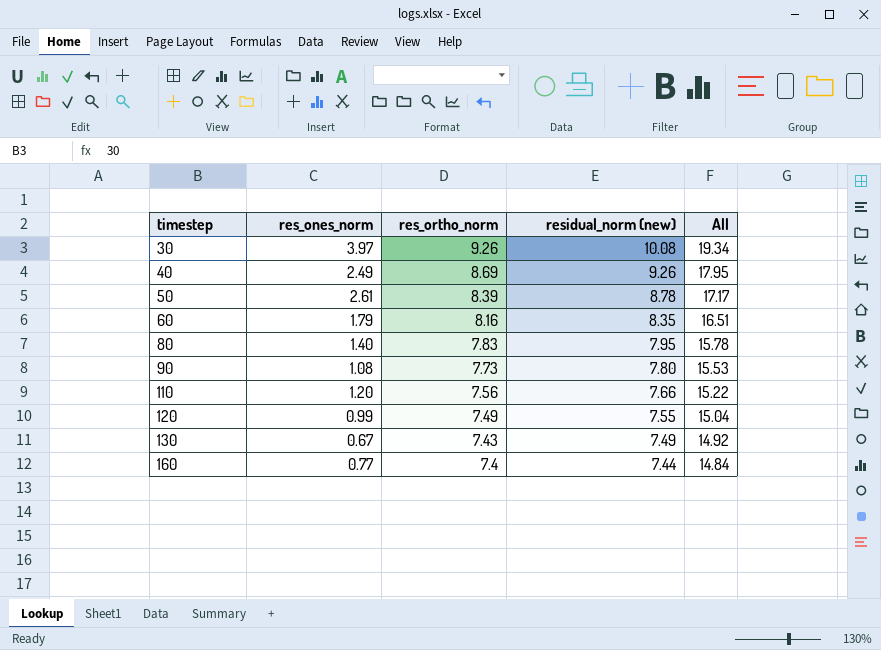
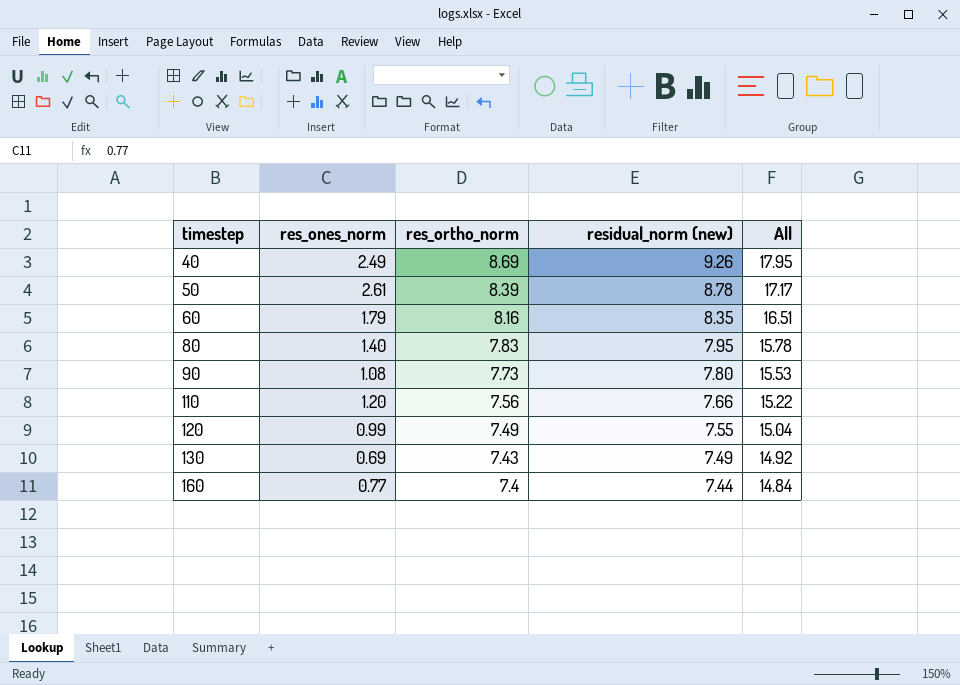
row 30: 3.97 | 9.26 | 10.08 | 19.34 -> none
130 | res_ones_norm: 0.67 -> 0.69

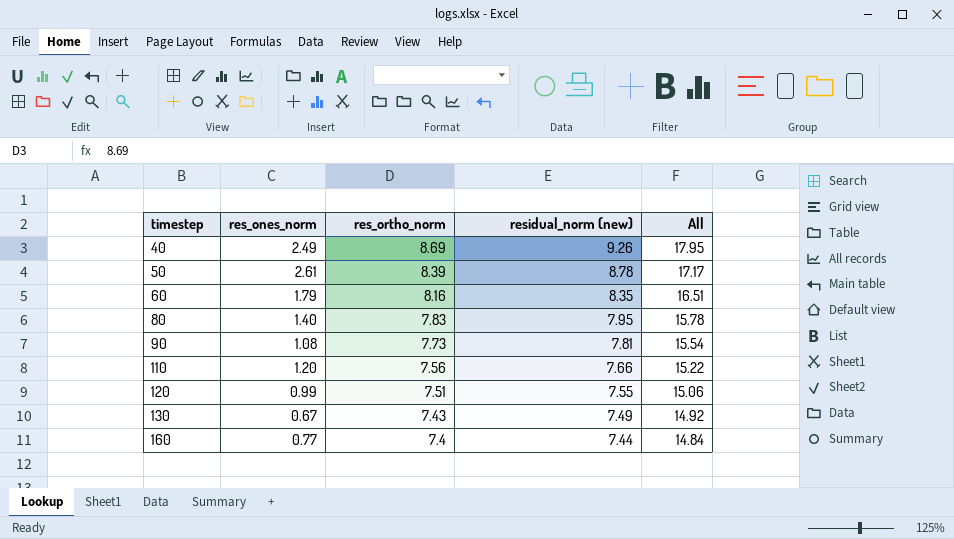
90 | residual_norm (new): 7.80 -> 7.81
90 | All: 15.53 -> 15.54
120 | res_ortho_norm: 7.49 -> 7.51
120 | All: 15.04 -> 15.06
130 | res_ones_norm: 0.69 -> 0.67

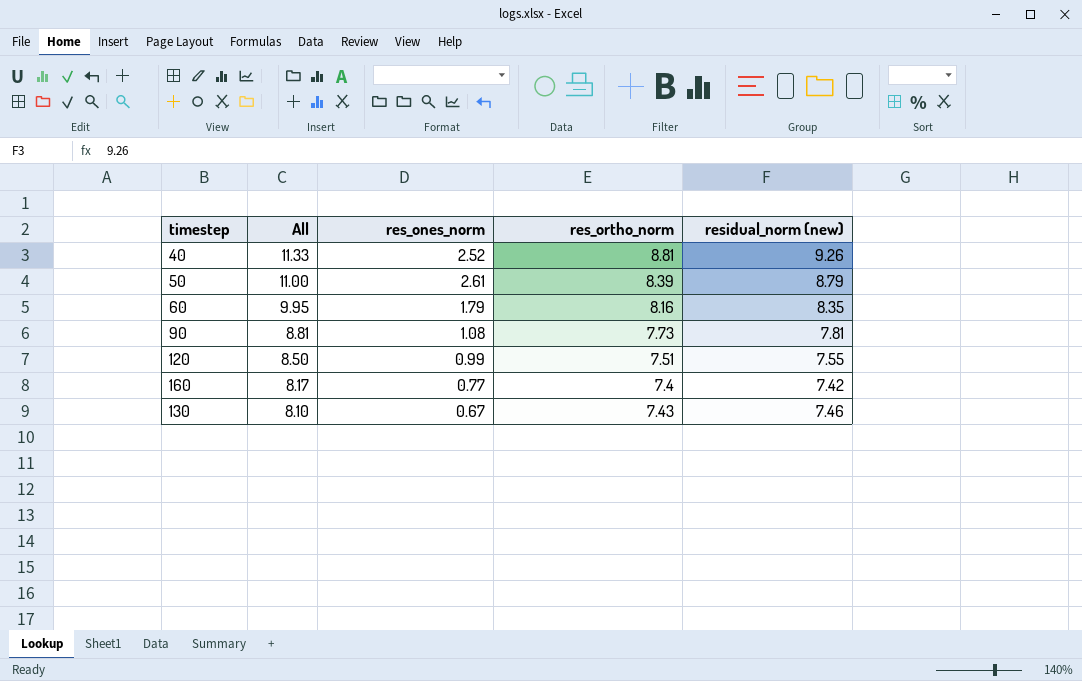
row order: timestep ascending -> All descending
column All | formula: [res_ortho_norm] + [residual_norm (new)] -> [res_ones_norm] + [res_ortho_norm]
column All | position: 5 -> 2
row 80: 1.40 | 7.83 | 7.95 | 15.78 -> none
row 110: 1.20 | 7.56 | 7.66 | 15.22 -> none
40 | res_ones_norm: 2.49 -> 2.52
40 | res_ortho_norm: 8.69 -> 8.81
50 | residual_norm (new): 8.78 -> 8.79
160 | residual_norm (new): 7.44 -> 7.42
130 | residual_norm (new): 7.49 -> 7.46

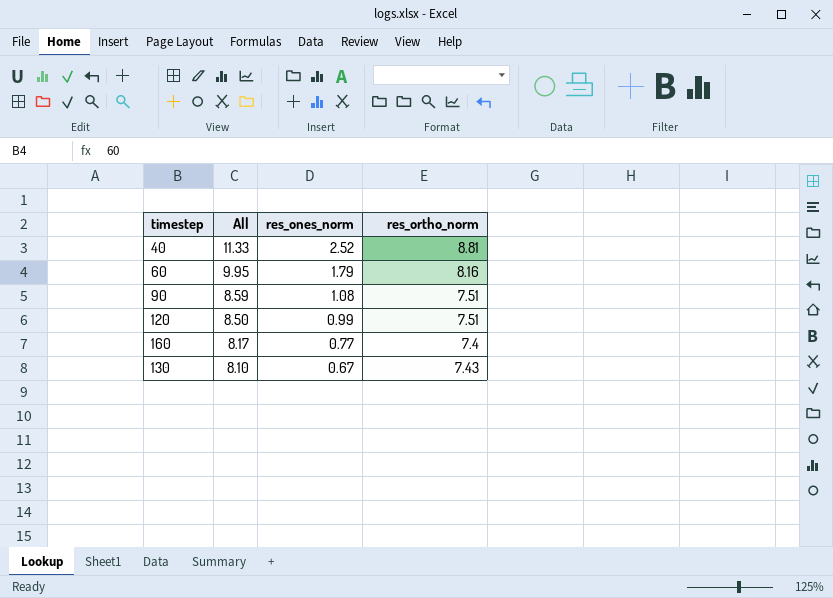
column residual_norm (new) | position: 5 -> none
row 50: 11.00 | 2.61 | 8.39 | 8.79 -> none
90 | All: 8.81 -> 8.59
90 | res_ortho_norm: 7.73 -> 7.51

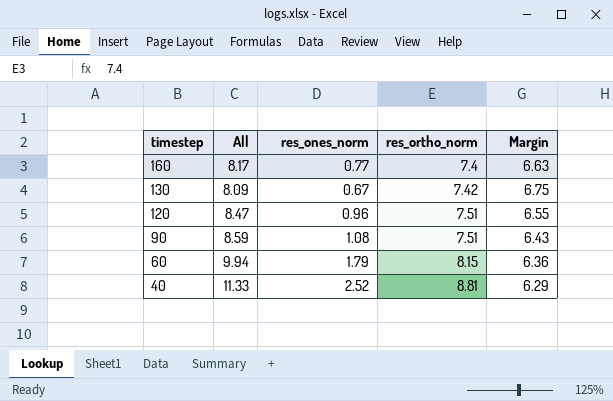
row order: All descending -> timestep descending
column Margin | formula: none -> [res_ortho_norm] - [res_ones_norm]
130 | All: 8.10 -> 8.09
130 | res_ortho_norm: 7.43 -> 7.42
120 | All: 8.50 -> 8.47
120 | res_ones_norm: 0.99 -> 0.96
60 | All: 9.95 -> 9.94
60 | res_ortho_norm: 8.16 -> 8.15

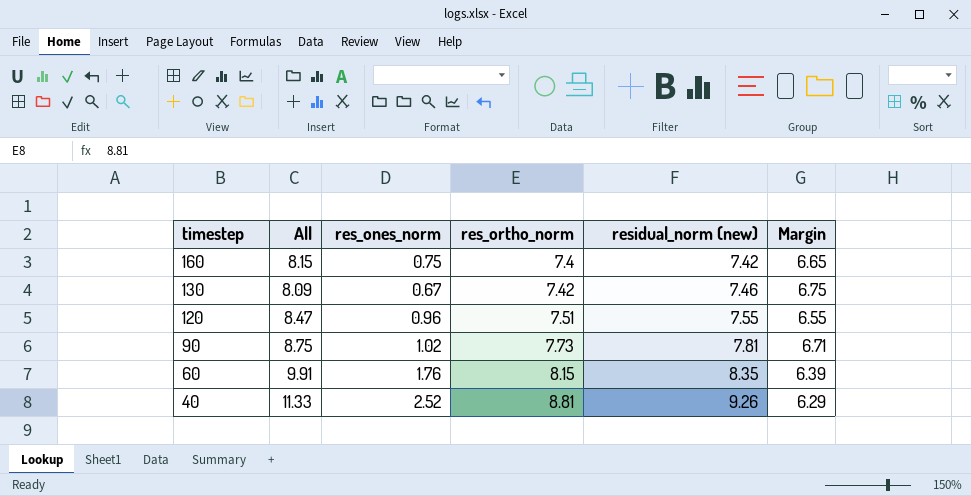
column residual_norm (new) | position: none -> 5
160 | All: 8.17 -> 8.15
160 | res_ones_norm: 0.77 -> 0.75
160 | Margin: 6.63 -> 6.65
90 | All: 8.59 -> 8.75
90 | res_ones_norm: 1.08 -> 1.02
90 | res_ortho_norm: 7.51 -> 7.73
90 | Margin: 6.43 -> 6.71
60 | All: 9.94 -> 9.91
60 | res_ones_norm: 1.79 -> 1.76
60 | Margin: 6.36 -> 6.39

